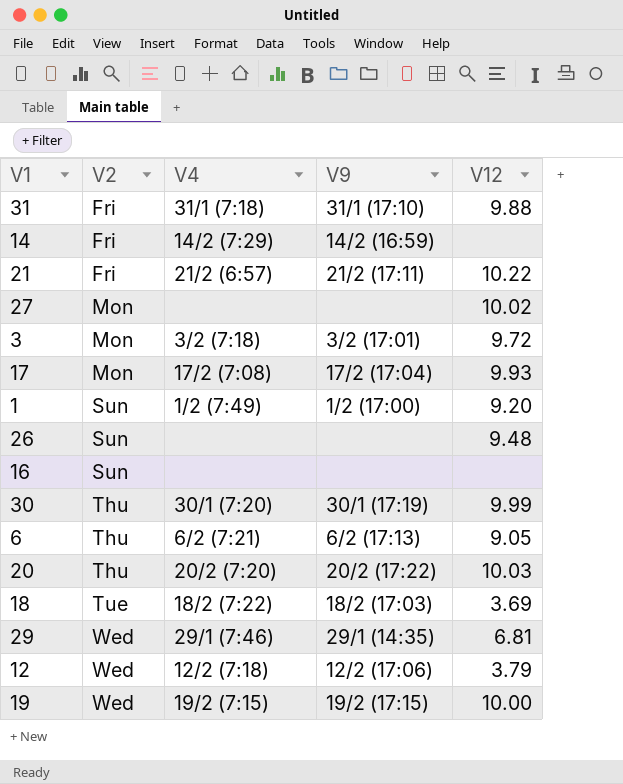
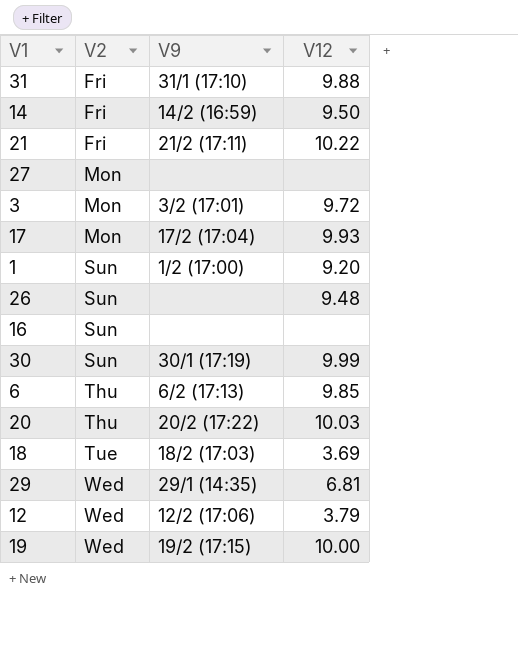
column V4 | position: 3 -> none
14 | V12: none -> 9.50
27 | V12: 10.02 -> none
30 | V2: Thu -> Sun
6 | V12: 9.05 -> 9.85

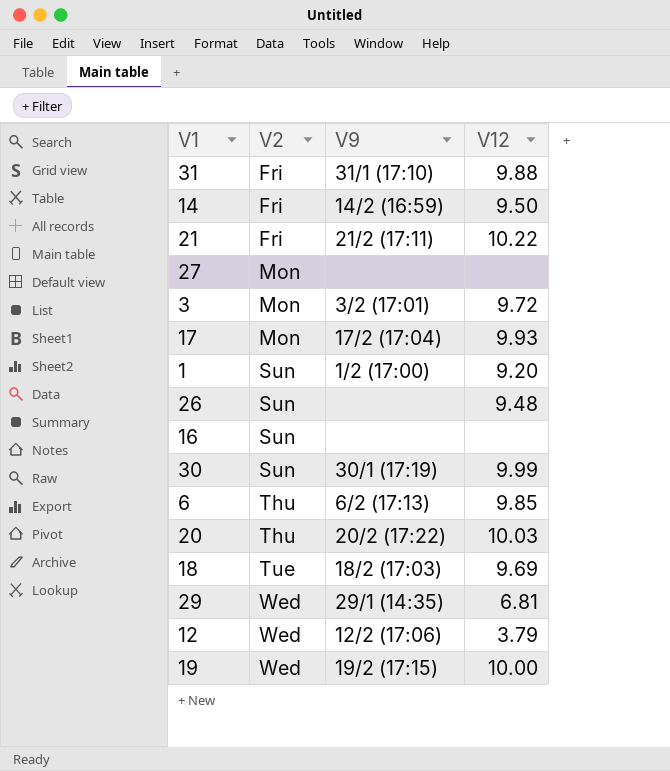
18 | V12: 3.69 -> 9.69

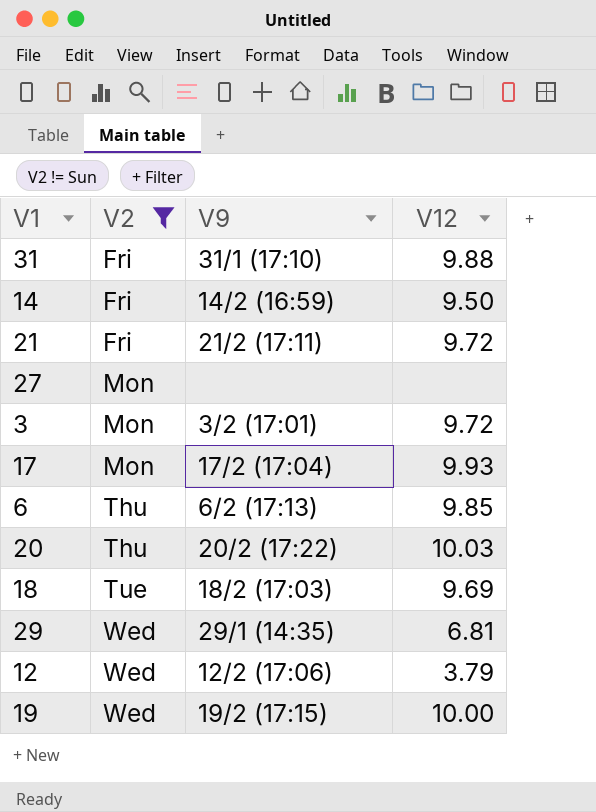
filter: none -> V2 != Sun
21 | V12: 10.22 -> 9.72

